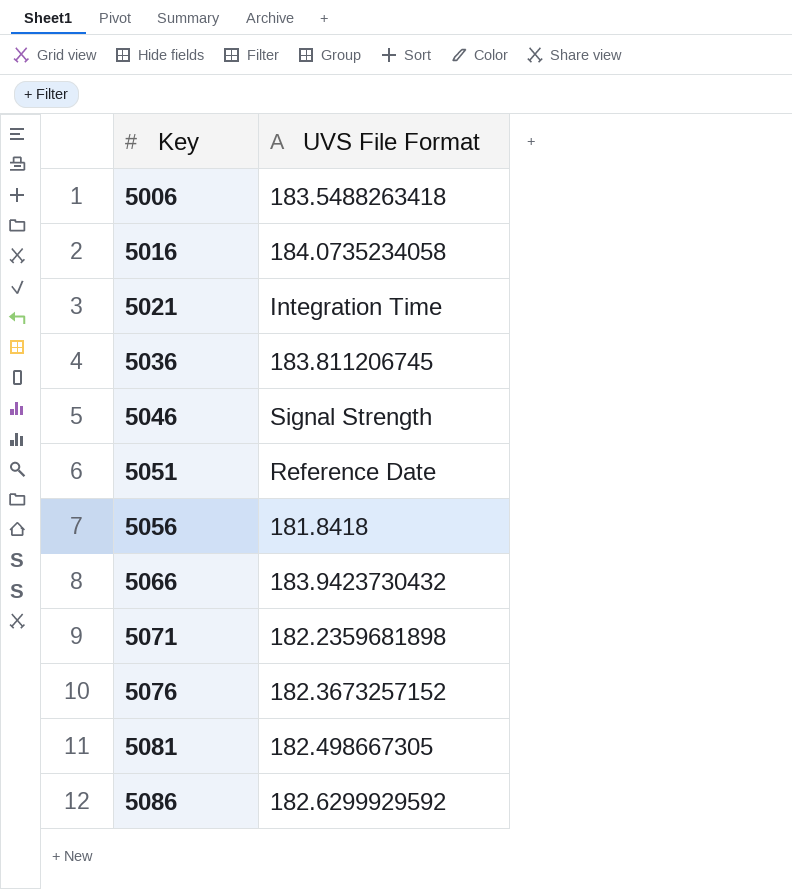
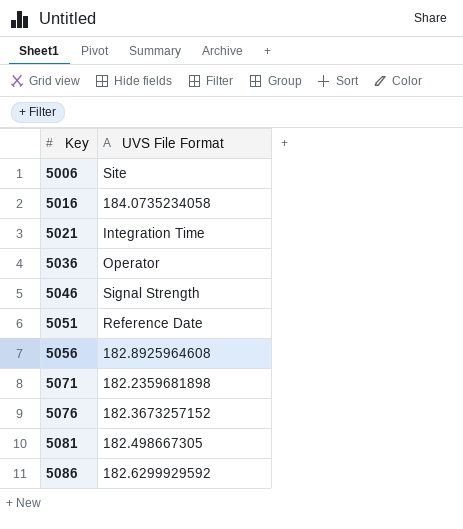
row 5066: 183.9423730432 -> none
5006 | UVS File Format: 183.5488263418 -> Site
5036 | UVS File Format: 183.811206745 -> Operator
5056 | UVS File Format: 181.8418 -> 182.8925964608

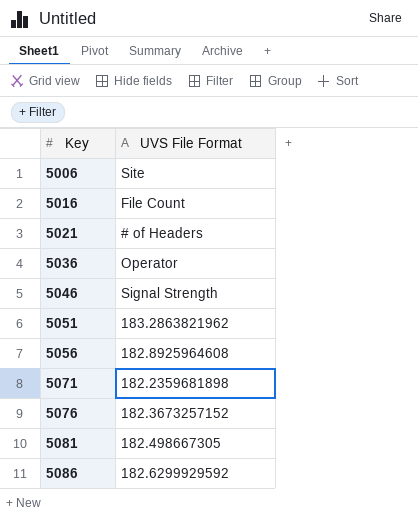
5016 | UVS File Format: 184.0735234058 -> File Count
5021 | UVS File Format: Integration Time -> # of Headers
5051 | UVS File Format: Reference Date -> 183.2863821962

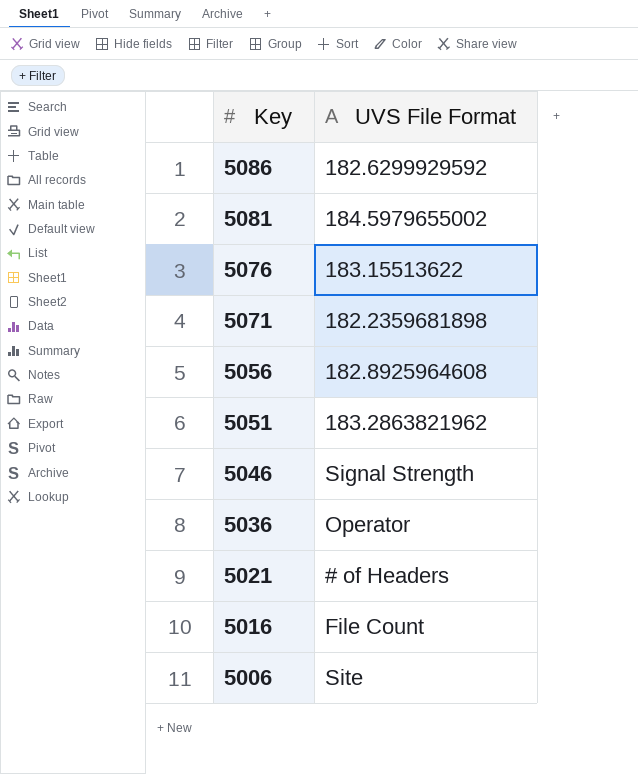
row order: Key ascending -> Key descending
5081 | UVS File Format: 182.498667305 -> 184.5979655002
5076 | UVS File Format: 182.3673257152 -> 183.15513622

